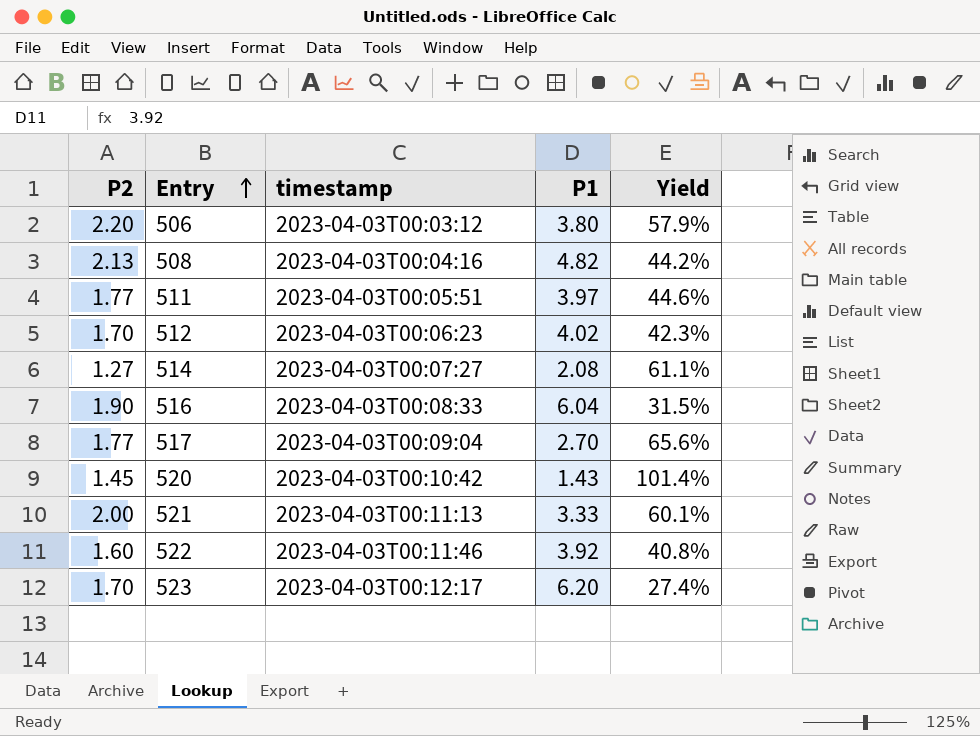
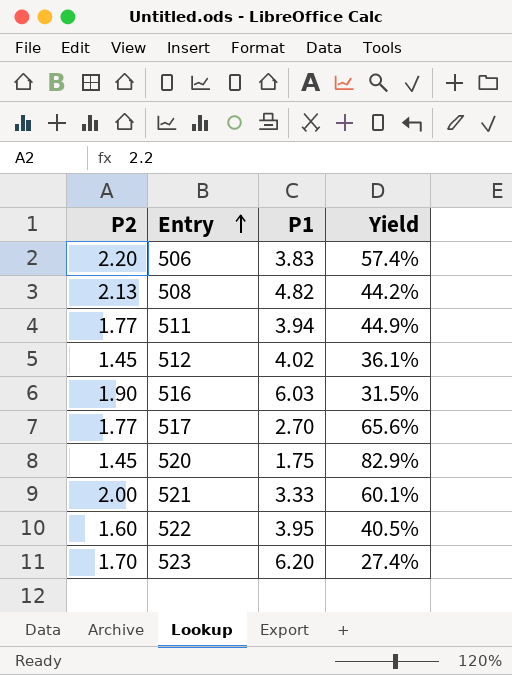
column timestamp | position: 3 -> none
row 514: 1.27 | 2023-04-03T00:07:27 | 2.08 | 61.1% -> none
506 | P1: 3.80 -> 3.83
506 | Yield: 57.9% -> 57.4%
511 | P1: 3.97 -> 3.94
511 | Yield: 44.6% -> 44.9%
512 | P2: 1.70 -> 1.45
512 | Yield: 42.3% -> 36.1%
516 | P1: 6.04 -> 6.03
520 | P1: 1.43 -> 1.75
520 | Yield: 101.4% -> 82.9%
522 | P1: 3.92 -> 3.95
522 | Yield: 40.8% -> 40.5%

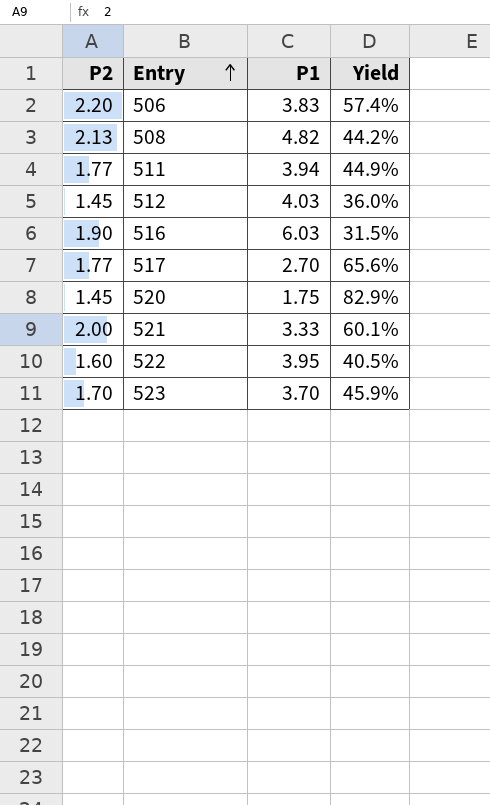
512 | P1: 4.02 -> 4.03
512 | Yield: 36.1% -> 36.0%
523 | P1: 6.20 -> 3.70
523 | Yield: 27.4% -> 45.9%

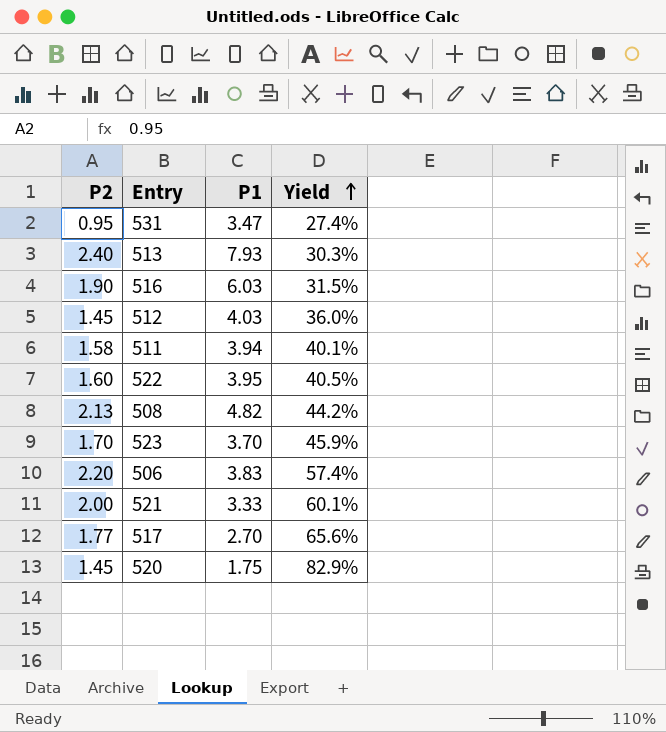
row order: Entry ascending -> Yield ascending
row 531: none -> 0.95 | 3.47 | 27.4%
row 513: none -> 2.40 | 7.93 | 30.3%
511 | P2: 1.77 -> 1.58
511 | Yield: 44.9% -> 40.1%

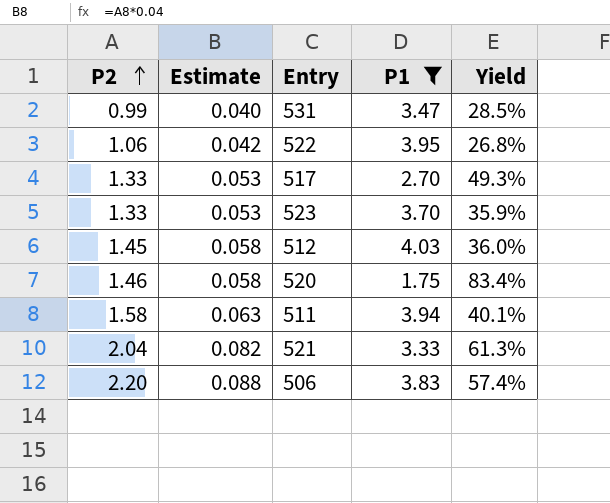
filter: none -> P1 <= 4.03
row order: Yield ascending -> P2 ascending
column Estimate | formula: none -> [P2] * 0.04
531 | P2: 0.95 -> 0.99
531 | Yield: 27.4% -> 28.5%
522 | P2: 1.60 -> 1.06
522 | Yield: 40.5% -> 26.8%
517 | P2: 1.77 -> 1.33
517 | Yield: 65.6% -> 49.3%
523 | P2: 1.70 -> 1.33
523 | Yield: 45.9% -> 35.9%
520 | P2: 1.45 -> 1.46
520 | Yield: 82.9% -> 83.4%
521 | P2: 2.00 -> 2.04
521 | Yield: 60.1% -> 61.3%

